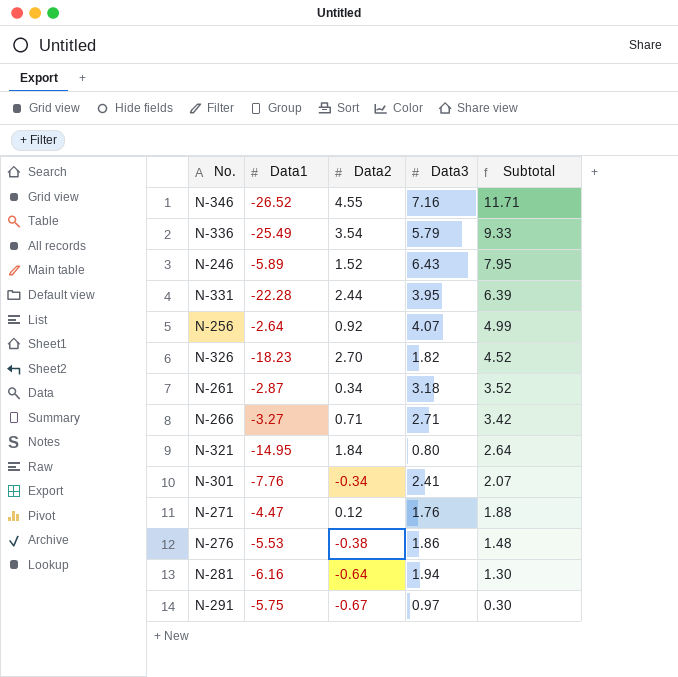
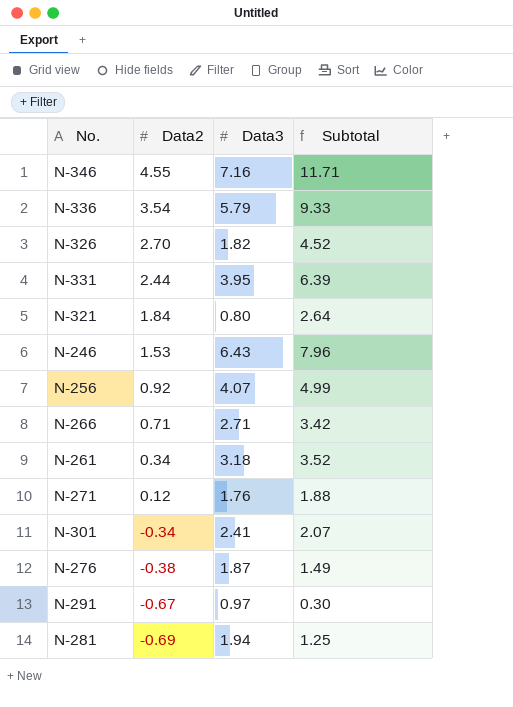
row order: Subtotal descending -> Data2 descending
column Data1 | position: 2 -> none
N-246 | Data2: 1.52 -> 1.53
N-246 | Subtotal: 7.95 -> 7.96
N-276 | Data3: 1.86 -> 1.87
N-276 | Subtotal: 1.48 -> 1.49
N-281 | Data2: -0.64 -> -0.69
N-281 | Subtotal: 1.30 -> 1.25

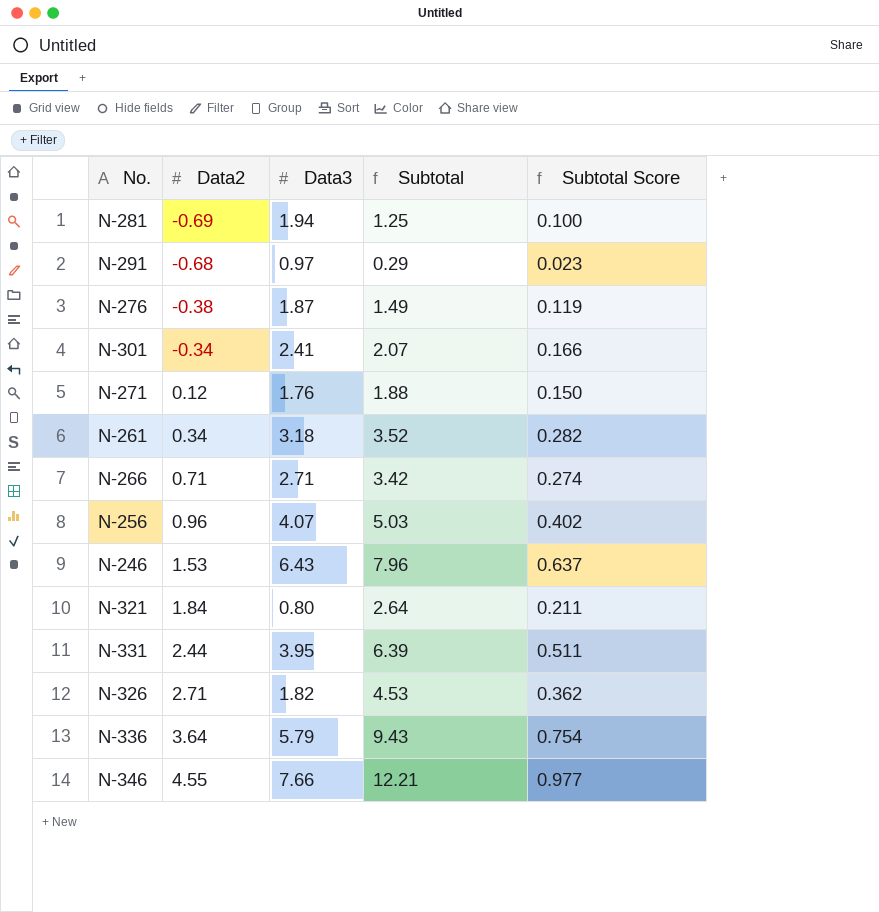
row order: Data2 descending -> Data2 ascending
column Subtotal Score | formula: none -> [Subtotal] * 0.08
N-291 | Data2: -0.67 -> -0.68
N-291 | Subtotal: 0.30 -> 0.29
N-256 | Data2: 0.92 -> 0.96
N-256 | Subtotal: 4.99 -> 5.03
N-326 | Data2: 2.70 -> 2.71
N-326 | Subtotal: 4.52 -> 4.53
N-336 | Data2: 3.54 -> 3.64
N-336 | Subtotal: 9.33 -> 9.43
N-346 | Data3: 7.16 -> 7.66
N-346 | Subtotal: 11.71 -> 12.21

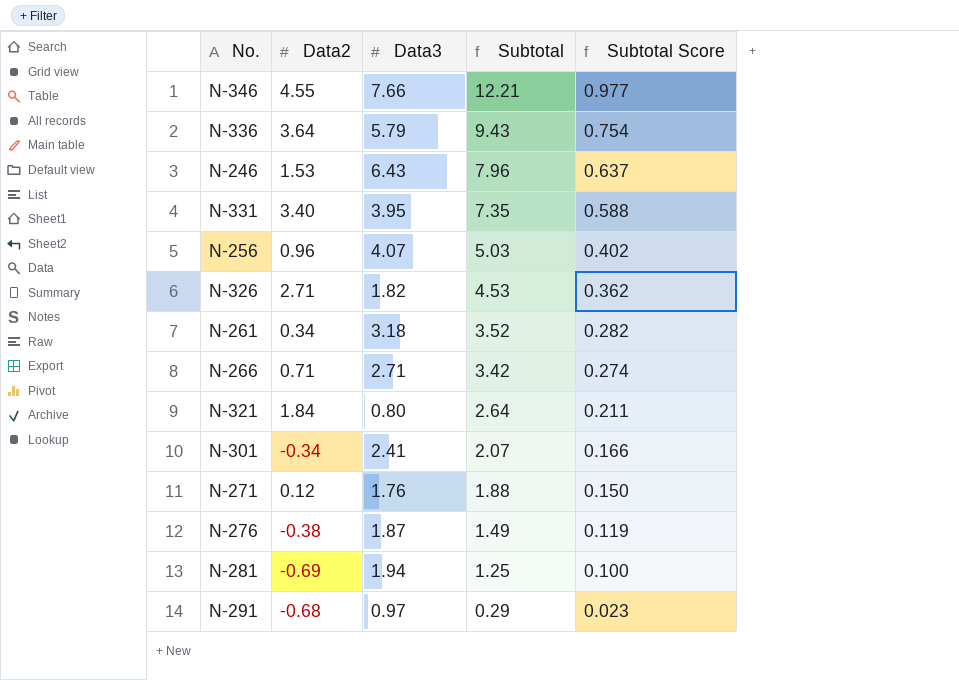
row order: Data2 ascending -> Subtotal descending
N-331 | Data2: 2.44 -> 3.40
N-331 | Subtotal: 6.39 -> 7.35
N-331 | Subtotal Score: 0.511 -> 0.588

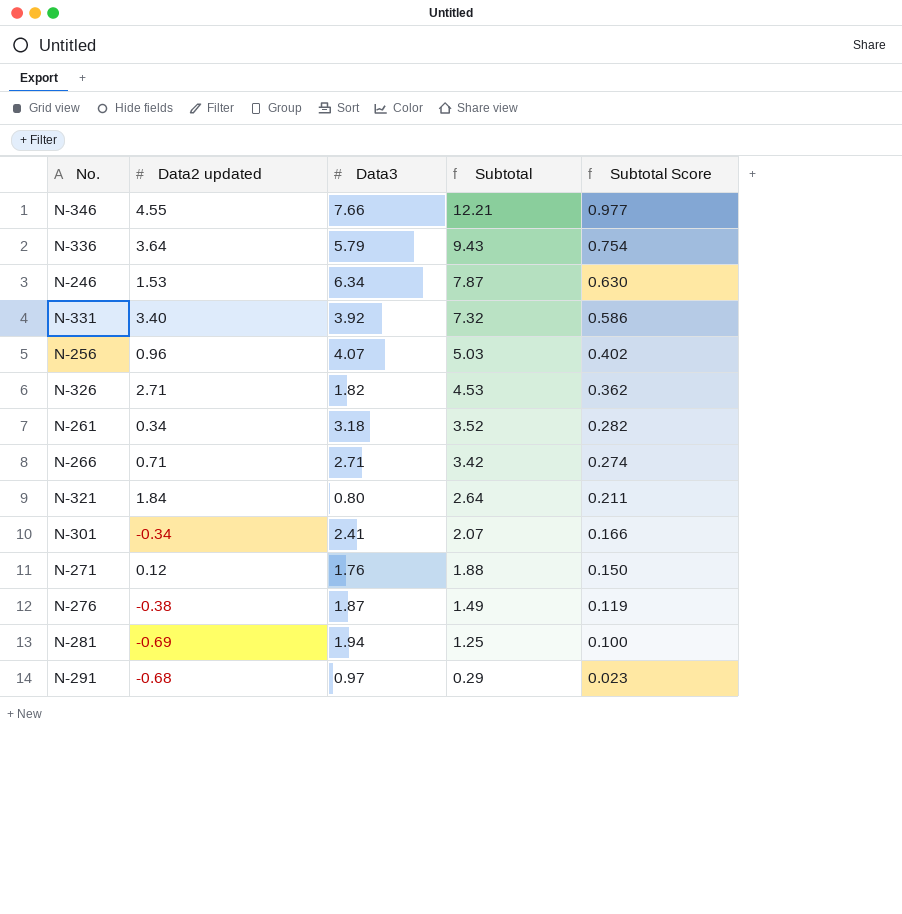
column name: Data2 -> Data2 updated
N-246 | Data3: 6.43 -> 6.34
N-246 | Subtotal: 7.96 -> 7.87
N-246 | Subtotal Score: 0.637 -> 0.630
N-331 | Data3: 3.95 -> 3.92
N-331 | Subtotal: 7.35 -> 7.32
N-331 | Subtotal Score: 0.588 -> 0.586

